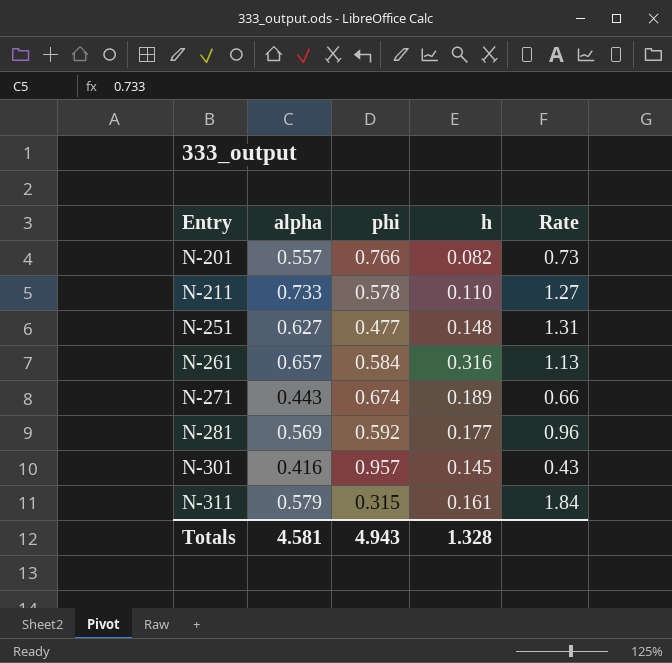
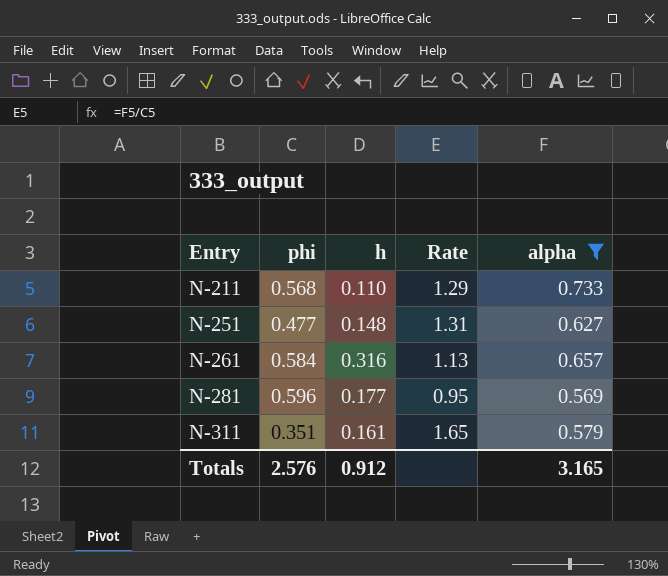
filter: none -> alpha >= 0.569
column alpha | position: 2 -> 5
N-211 | phi: 0.578 -> 0.568
N-211 | Rate: 1.27 -> 1.29
N-281 | phi: 0.592 -> 0.596
N-281 | Rate: 0.96 -> 0.95
N-311 | phi: 0.315 -> 0.351
N-311 | Rate: 1.84 -> 1.65
Totals | phi: 4.943 -> 2.576
Totals | h: 1.328 -> 0.912
Totals | alpha: 4.581 -> 3.165

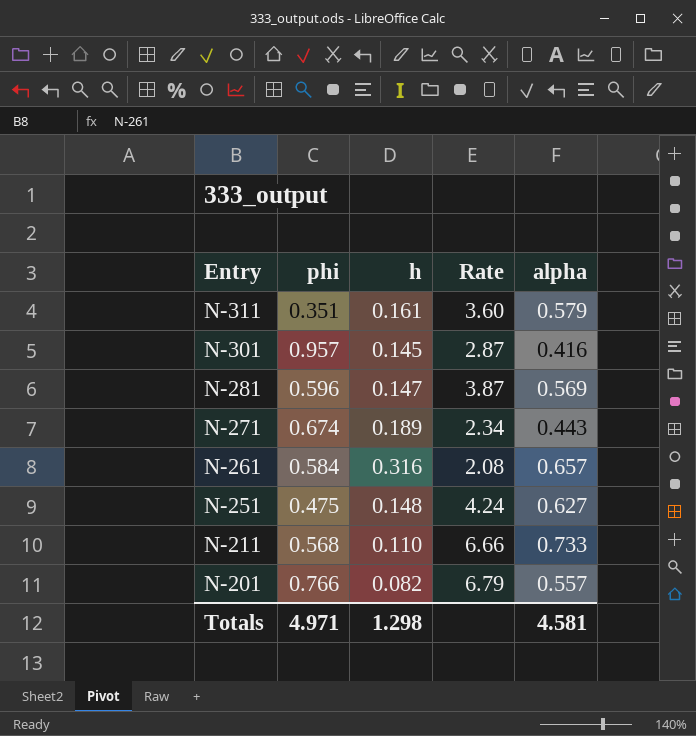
filter: alpha >= 0.569 -> none
row order: Entry ascending -> Entry descending
column Rate | formula: [alpha] / [phi] -> [alpha] / [h]
N-281 | h: 0.177 -> 0.147
N-251 | phi: 0.477 -> 0.475
Totals | phi: 2.576 -> 4.971
Totals | h: 0.912 -> 1.298
Totals | alpha: 3.165 -> 4.581

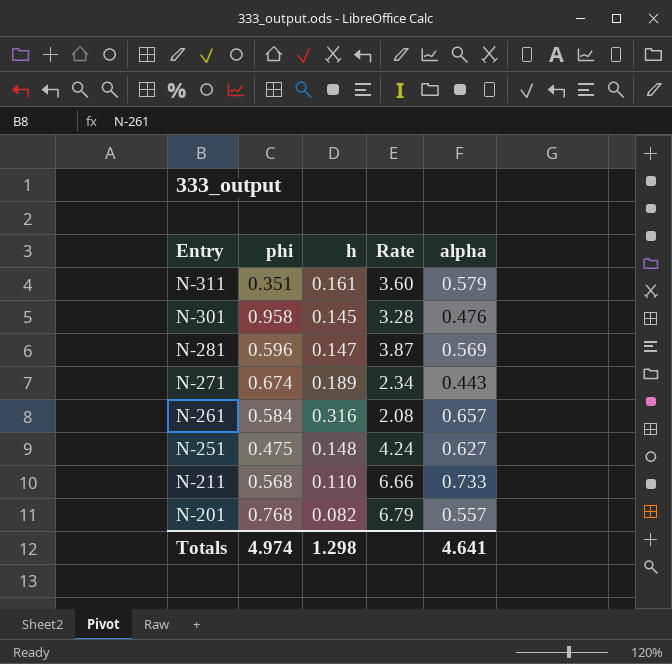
N-301 | phi: 0.957 -> 0.958
N-301 | Rate: 2.87 -> 3.28
N-301 | alpha: 0.416 -> 0.476
N-201 | phi: 0.766 -> 0.768
Totals | phi: 4.971 -> 4.974
Totals | alpha: 4.581 -> 4.641

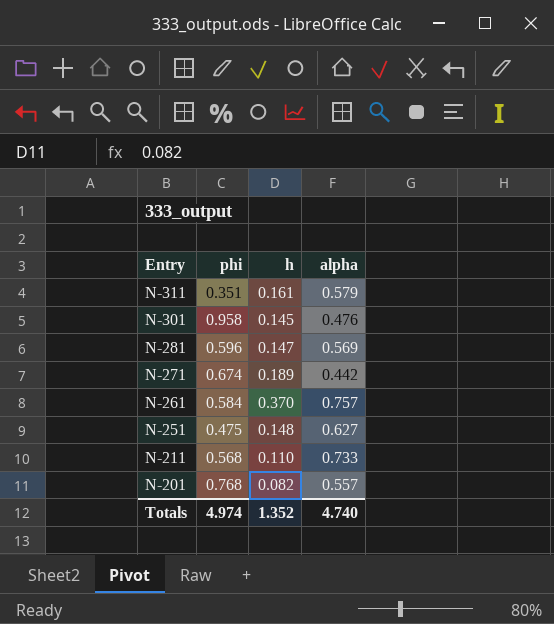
column Rate | formula: [alpha] / [h] -> none
N-271 | alpha: 0.443 -> 0.442
N-261 | h: 0.316 -> 0.370
N-261 | alpha: 0.657 -> 0.757
Totals | h: 1.298 -> 1.352
Totals | alpha: 4.641 -> 4.740

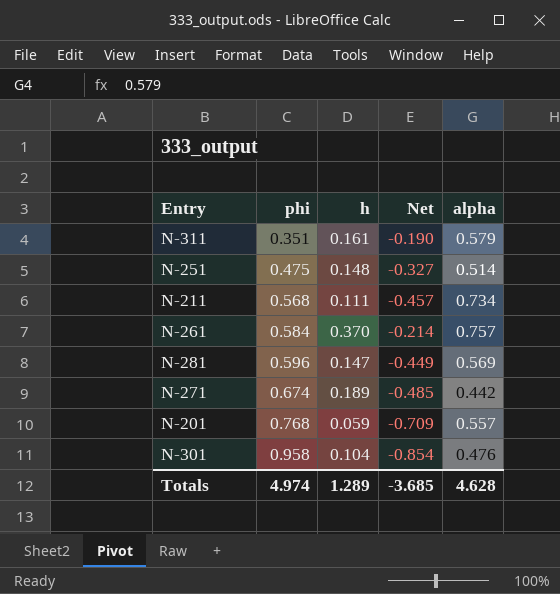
row order: Entry descending -> phi ascending
column Net | formula: none -> [h] - [phi]
N-251 | alpha: 0.627 -> 0.514
N-211 | h: 0.110 -> 0.111
N-211 | alpha: 0.733 -> 0.734
N-201 | h: 0.082 -> 0.059
N-301 | h: 0.145 -> 0.104
Totals | h: 1.352 -> 1.289
Totals | alpha: 4.740 -> 4.628

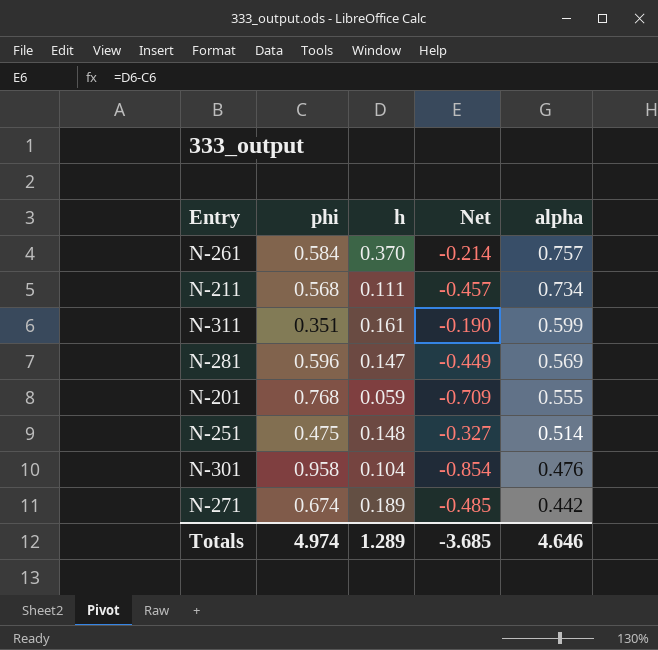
row order: phi ascending -> alpha descending
N-311 | alpha: 0.579 -> 0.599
N-201 | alpha: 0.557 -> 0.555
Totals | alpha: 4.628 -> 4.646

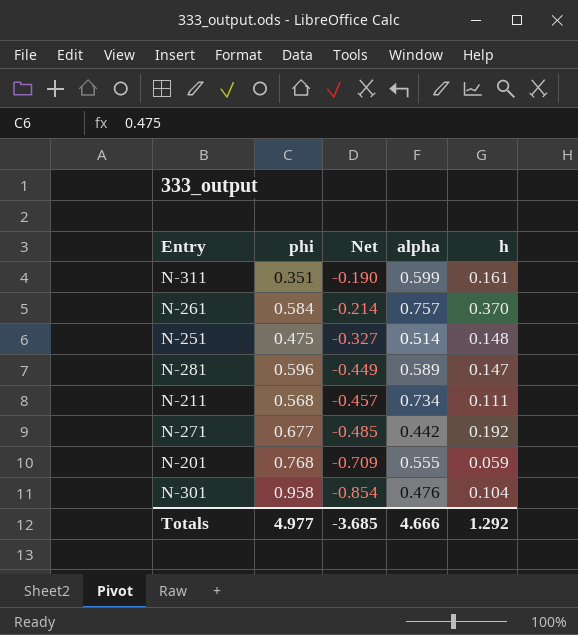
row order: alpha descending -> Net descending
column h | position: 3 -> 5
N-281 | alpha: 0.569 -> 0.589
N-271 | phi: 0.674 -> 0.677
N-271 | h: 0.189 -> 0.192
Totals | phi: 4.974 -> 4.977
Totals | alpha: 4.646 -> 4.666
Totals | h: 1.289 -> 1.292

